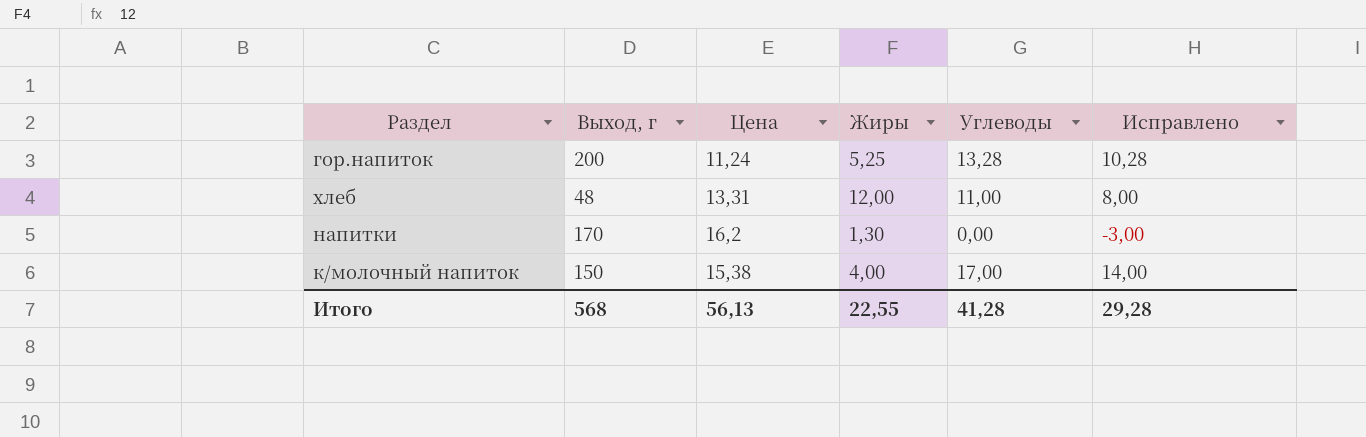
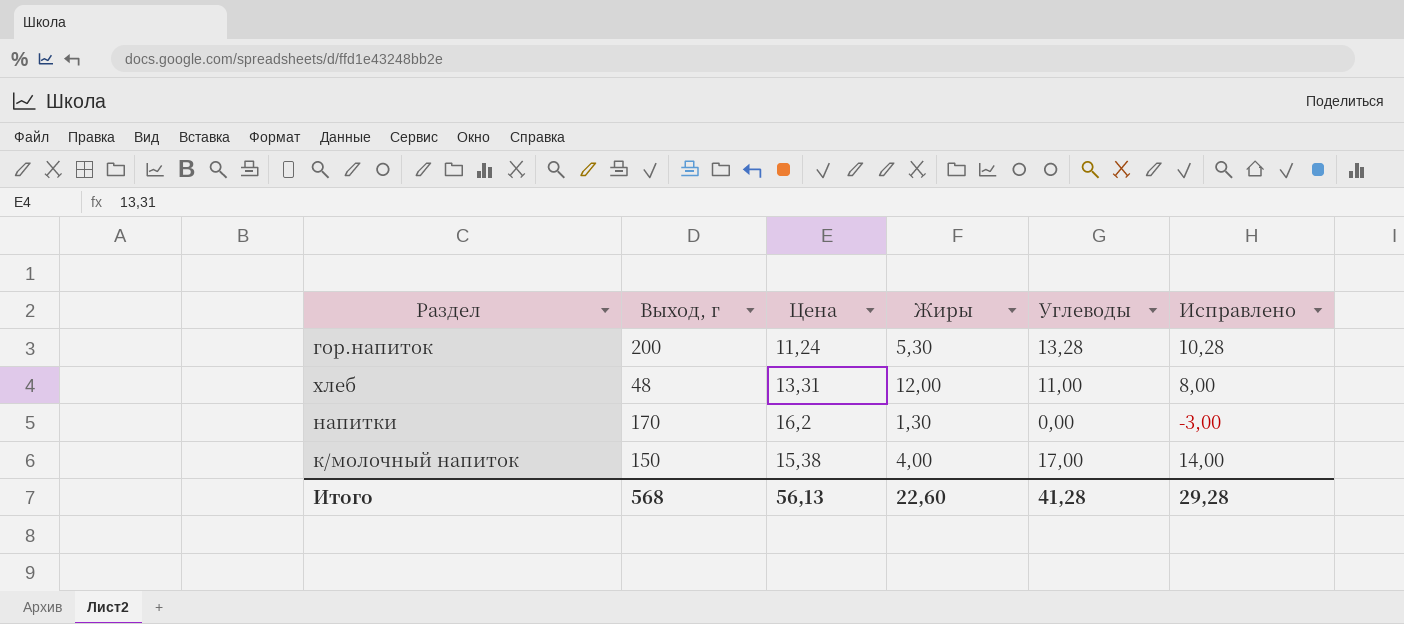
гор.напиток | Жиры: 5,25 -> 5,30
Итого | Жиры: 22,55 -> 22,60

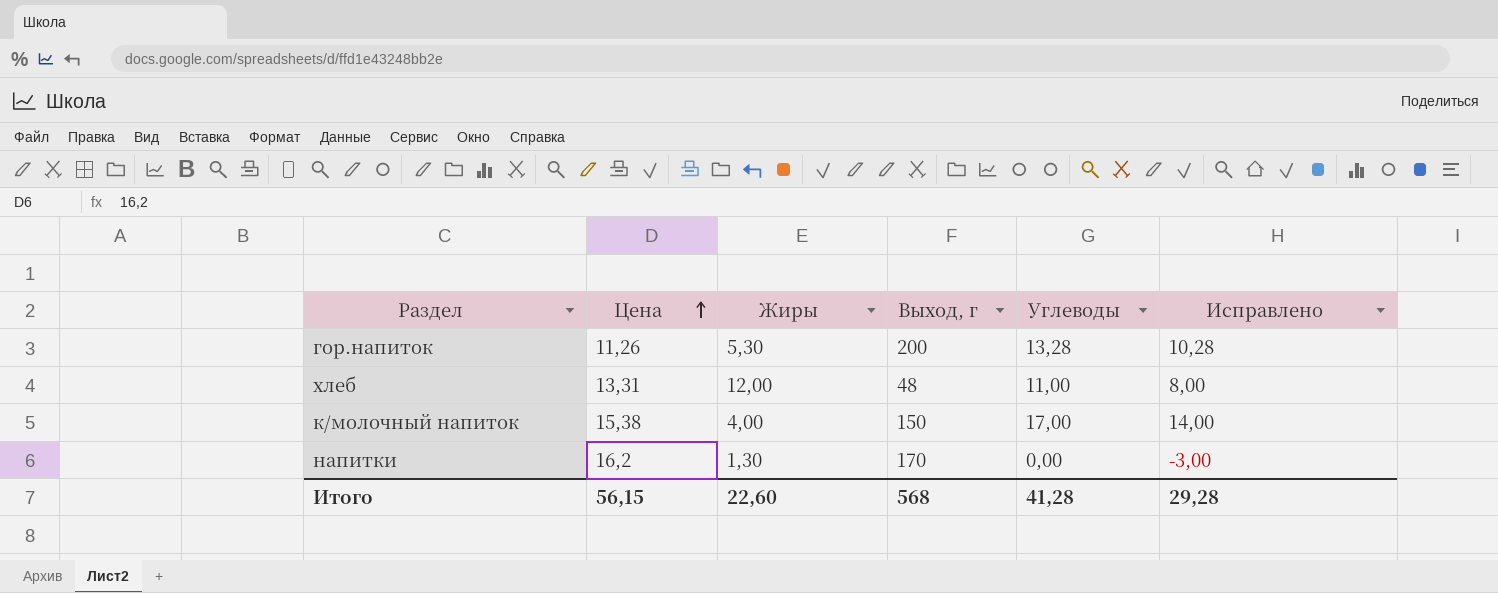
row order: none -> Цена ascending
column Выход, г | position: 2 -> 4
гор.напиток | Цена: 11,24 -> 11,26
Итого | Цена: 56,13 -> 56,15

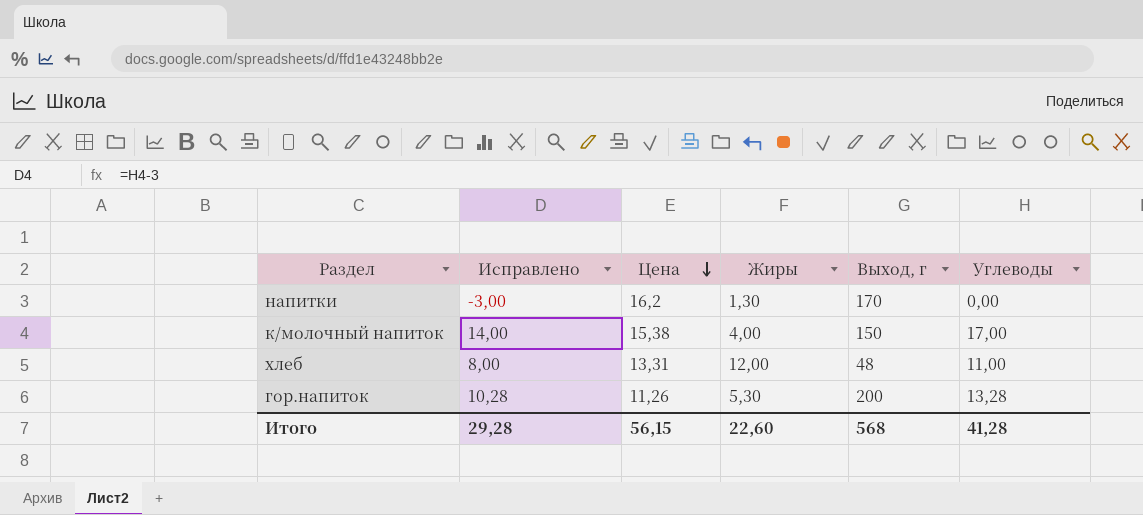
row order: Цена ascending -> Цена descending
column Исправлено | position: 6 -> 2

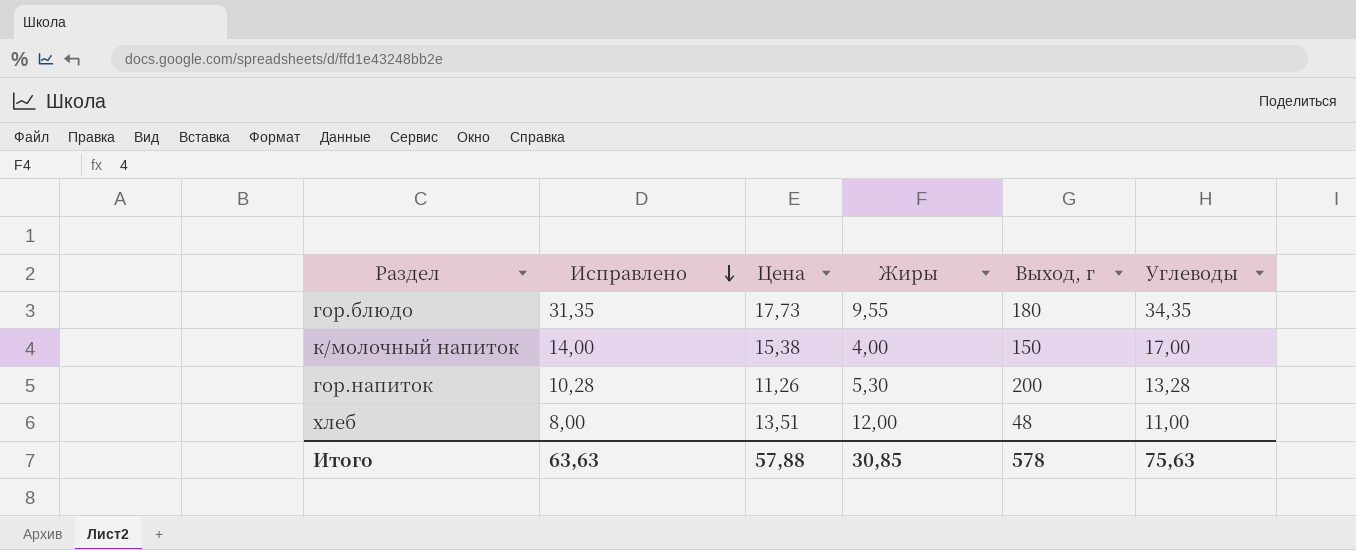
row order: Цена descending -> Исправлено descending
row напитки: -3,00 | 16,2 | 1,30 | 170 | 0,00 -> none
row гор.блюдо: none -> 31,35 | 17,73 | 9,55 | 180 | 34,35
хлеб | Цена: 13,31 -> 13,51
Итого | Исправлено: 29,28 -> 63,63
Итого | Цена: 56,15 -> 57,88
Итого | Жиры: 22,60 -> 30,85
Итого | Выход, г: 568 -> 578
Итого | Углеводы: 41,28 -> 75,63

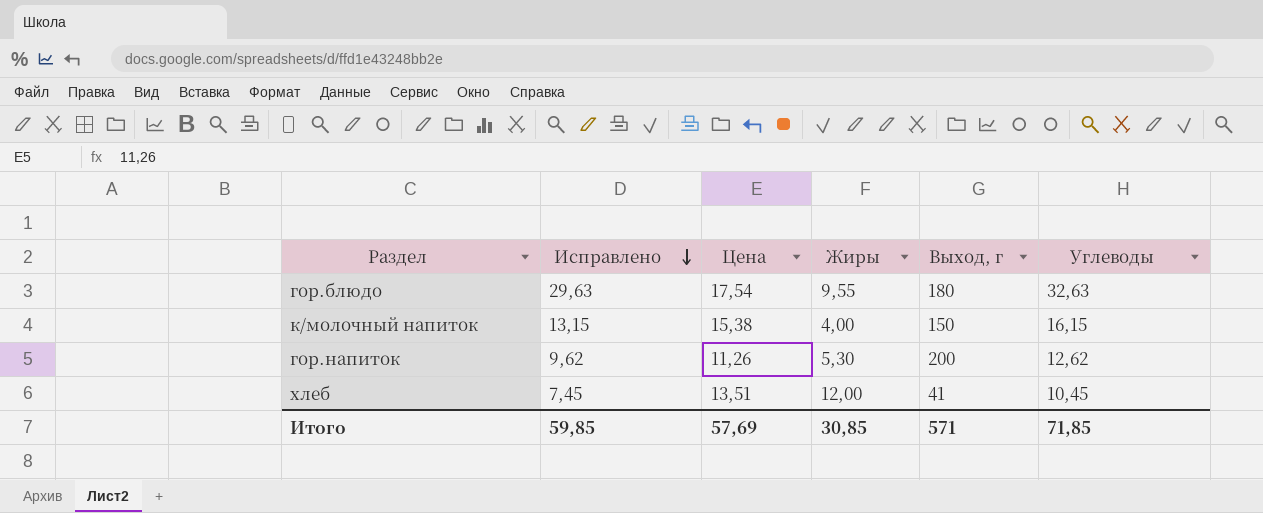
гор.блюдо | Исправлено: 31,35 -> 29,63
гор.блюдо | Цена: 17,73 -> 17,54
гор.блюдо | Углеводы: 34,35 -> 32,63
к/молочный напиток | Исправлено: 14,00 -> 13,15
к/молочный напиток | Углеводы: 17,00 -> 16,15
гор.напиток | Исправлено: 10,28 -> 9,62
гор.напиток | Углеводы: 13,28 -> 12,62
хлеб | Исправлено: 8,00 -> 7,45
хлеб | Выход, г: 48 -> 41
хлеб | Углеводы: 11,00 -> 10,45
Итого | Исправлено: 63,63 -> 59,85
Итого | Цена: 57,88 -> 57,69
Итого | Выход, г: 578 -> 571
Итого | Углеводы: 75,63 -> 71,85

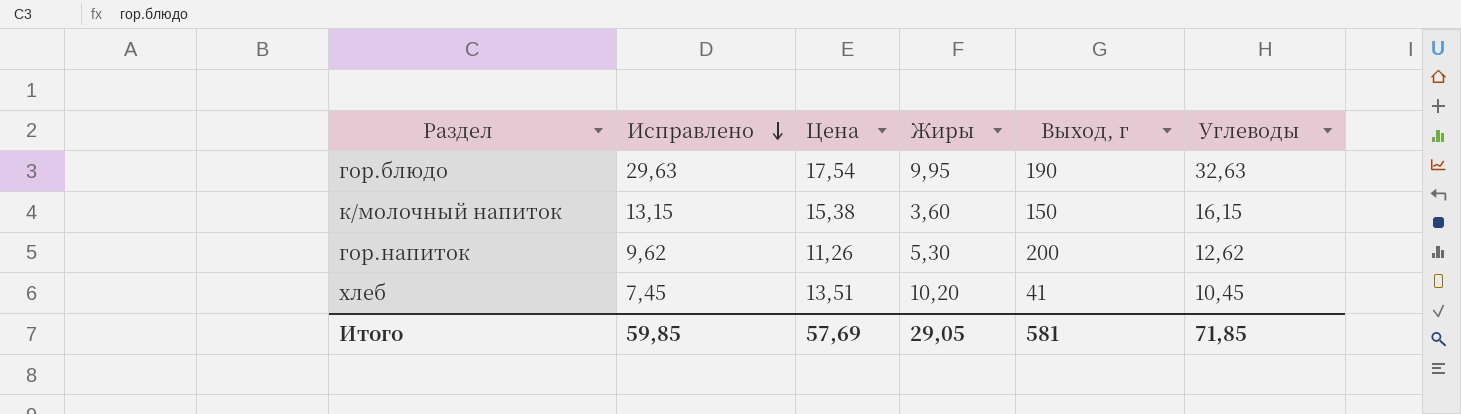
гор.блюдо | Жиры: 9,55 -> 9,95
гор.блюдо | Выход, г: 180 -> 190
к/молочный напиток | Жиры: 4,00 -> 3,60
хлеб | Жиры: 12,00 -> 10,20
Итого | Жиры: 30,85 -> 29,05
Итого | Выход, г: 571 -> 581

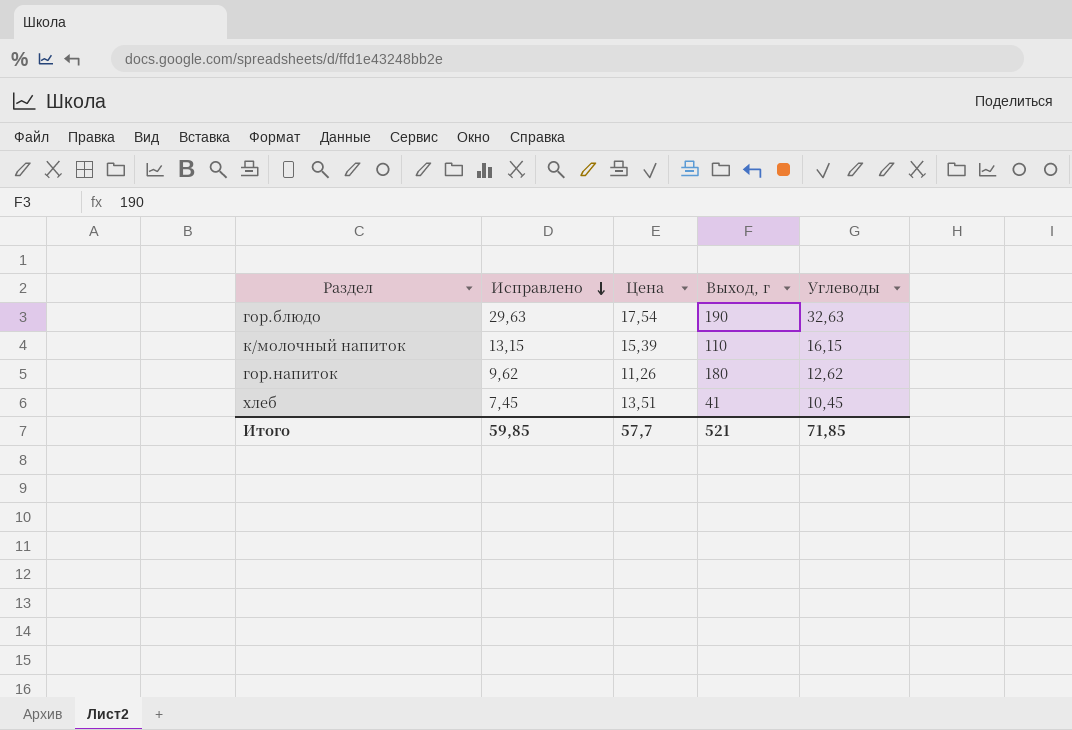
column Жиры | position: 4 -> none
к/молочный напиток | Цена: 15,38 -> 15,39
к/молочный напиток | Выход, г: 150 -> 110
гор.напиток | Выход, г: 200 -> 180
Итого | Цена: 57,69 -> 57,7
Итого | Выход, г: 581 -> 521

